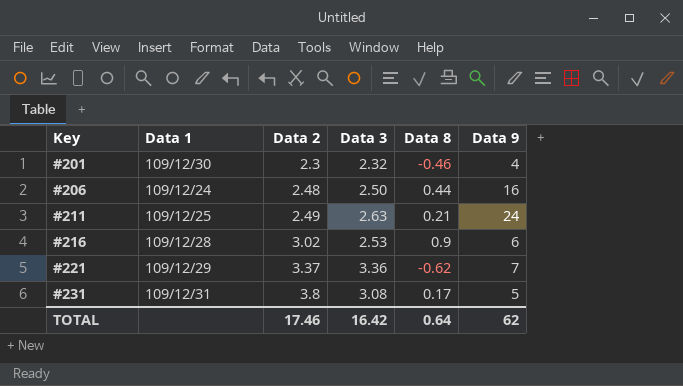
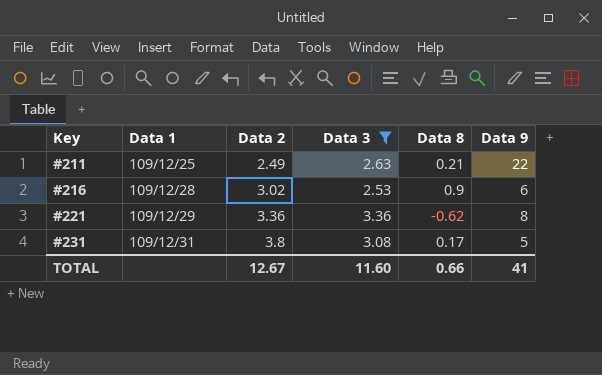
filter: none -> Data 3 >= 2.53
#211 | Data 9: 24 -> 22
#221 | Data 2: 3.37 -> 3.36
#221 | Data 9: 7 -> 8
TOTAL | Data 2: 17.46 -> 12.67
TOTAL | Data 3: 16.42 -> 11.60
TOTAL | Data 8: 0.64 -> 0.66
TOTAL | Data 9: 62 -> 41

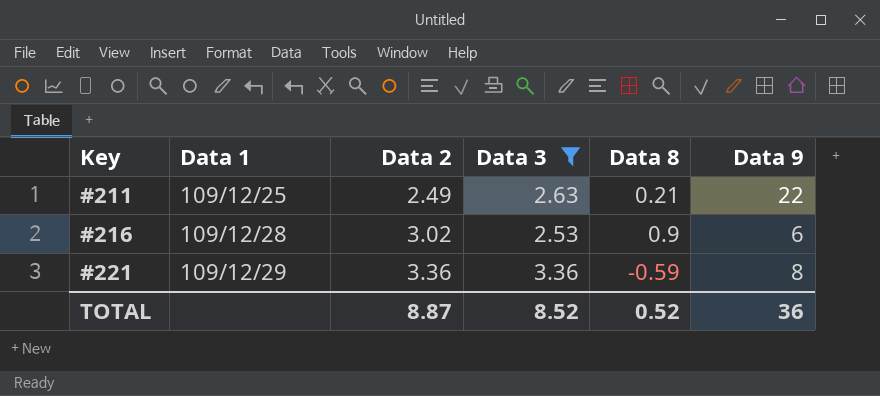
row #231: 109/12/31 | 3.8 | 3.08 | 0.17 | 5 -> none
#221 | Data 8: -0.62 -> -0.59
TOTAL | Data 2: 12.67 -> 8.87
TOTAL | Data 3: 11.60 -> 8.52
TOTAL | Data 8: 0.66 -> 0.52
TOTAL | Data 9: 41 -> 36

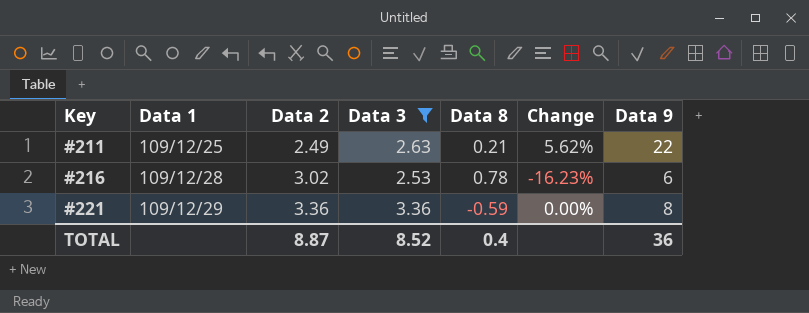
column Change | formula: none -> ([Data 3] - [Data 2]) / [Data 2]
#216 | Data 8: 0.9 -> 0.78
TOTAL | Data 8: 0.52 -> 0.4

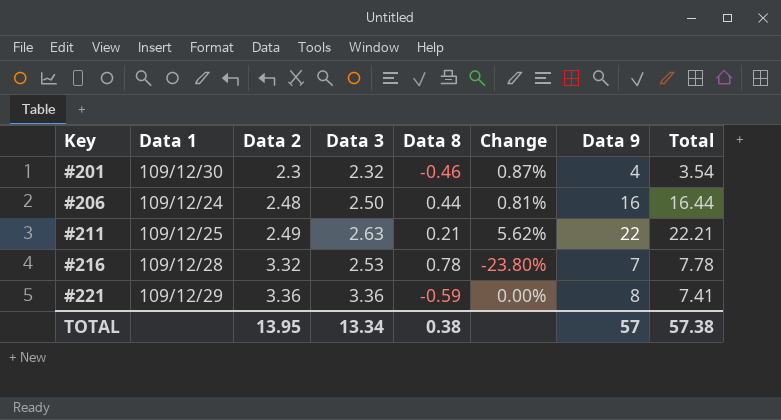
filter: Data 3 >= 2.53 -> none
column Total | formula: none -> [Data 8] + [Data 9]
#216 | Data 2: 3.02 -> 3.32
#216 | Change: -16.23% -> -23.80%
#216 | Data 9: 6 -> 7
TOTAL | Data 2: 8.87 -> 13.95
TOTAL | Data 3: 8.52 -> 13.34
TOTAL | Data 8: 0.4 -> 0.38
TOTAL | Data 9: 36 -> 57

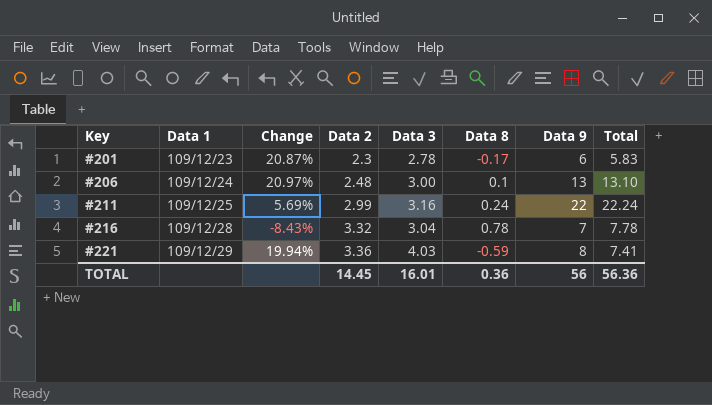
column Change | position: 6 -> 3
#201 | Data 1: 109/12/30 -> 109/12/23
#201 | Change: 0.87% -> 20.87%
#201 | Data 3: 2.32 -> 2.78
#201 | Data 8: -0.46 -> -0.17
#201 | Data 9: 4 -> 6
#201 | Total: 3.54 -> 5.83
#206 | Change: 0.81% -> 20.97%
#206 | Data 3: 2.50 -> 3.00
#206 | Data 8: 0.44 -> 0.1
#206 | Data 9: 16 -> 13
#206 | Total: 16.44 -> 13.10
#211 | Change: 5.62% -> 5.69%
#211 | Data 2: 2.49 -> 2.99
#211 | Data 3: 2.63 -> 3.16
#211 | Data 8: 0.21 -> 0.24
#211 | Total: 22.21 -> 22.24
#216 | Change: -23.80% -> -8.43%
#216 | Data 3: 2.53 -> 3.04
#221 | Change: 0.00% -> 19.94%
#221 | Data 3: 3.36 -> 4.03
TOTAL | Data 2: 13.95 -> 14.45
TOTAL | Data 3: 13.34 -> 16.01
TOTAL | Data 8: 0.38 -> 0.36
TOTAL | Data 9: 57 -> 56
TOTAL | Total: 57.38 -> 56.36

